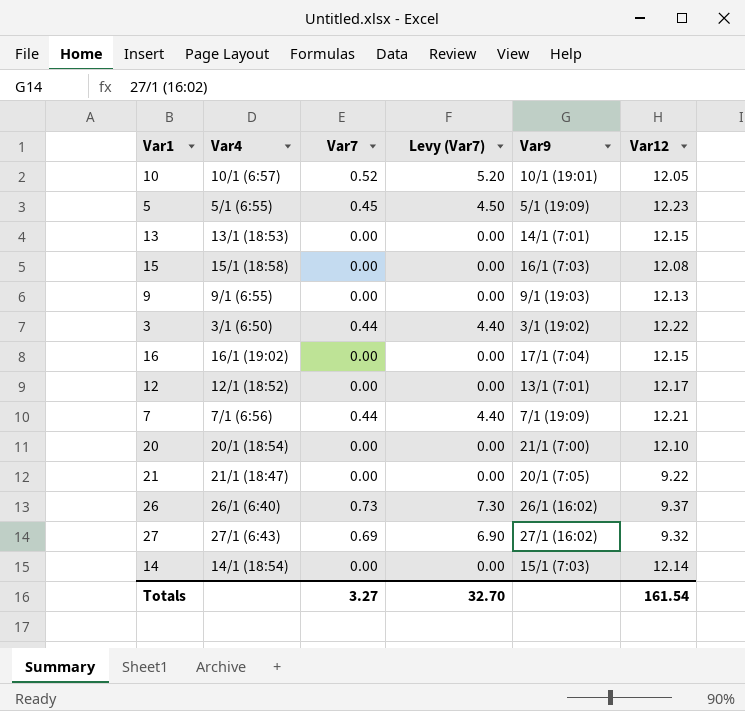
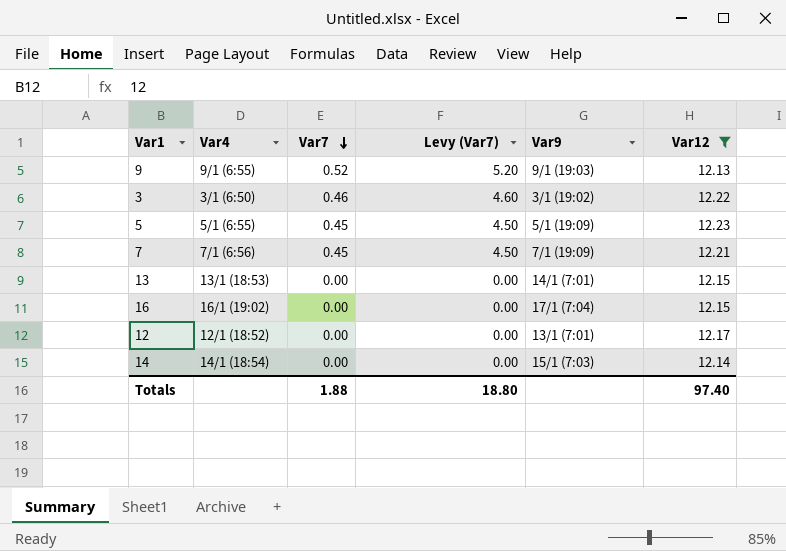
filter: none -> Var12 >= 12.13
row order: none -> Var7 descending
9 | Var7: 0.00 -> 0.52
9 | Levy (Var7): 0.00 -> 5.20
3 | Var7: 0.44 -> 0.46
3 | Levy (Var7): 4.40 -> 4.60
7 | Var7: 0.44 -> 0.45
7 | Levy (Var7): 4.40 -> 4.50
Totals | Var7: 3.27 -> 1.88
Totals | Levy (Var7): 32.70 -> 18.80
Totals | Var12: 161.54 -> 97.40

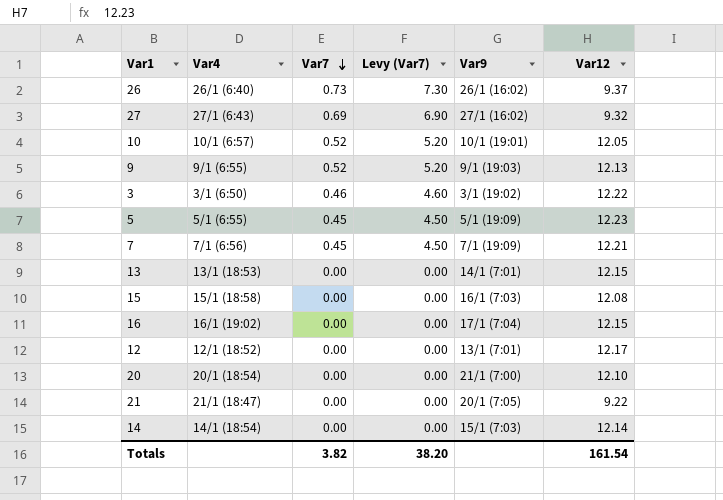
filter: Var12 >= 12.13 -> none
Totals | Var7: 1.88 -> 3.82
Totals | Levy (Var7): 18.80 -> 38.20
Totals | Var12: 97.40 -> 161.54

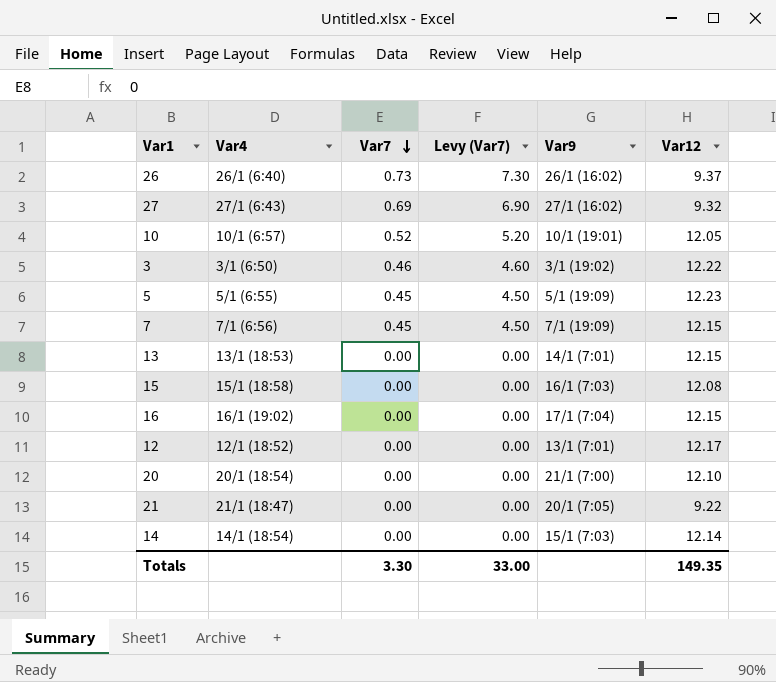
row 9: 9/1 (6:55) | 0.52 | 5.20 | 9/1 (19:03) | 12.13 -> none
7 | Var12: 12.21 -> 12.15
Totals | Var7: 3.82 -> 3.30
Totals | Levy (Var7): 38.20 -> 33.00
Totals | Var12: 161.54 -> 149.35

